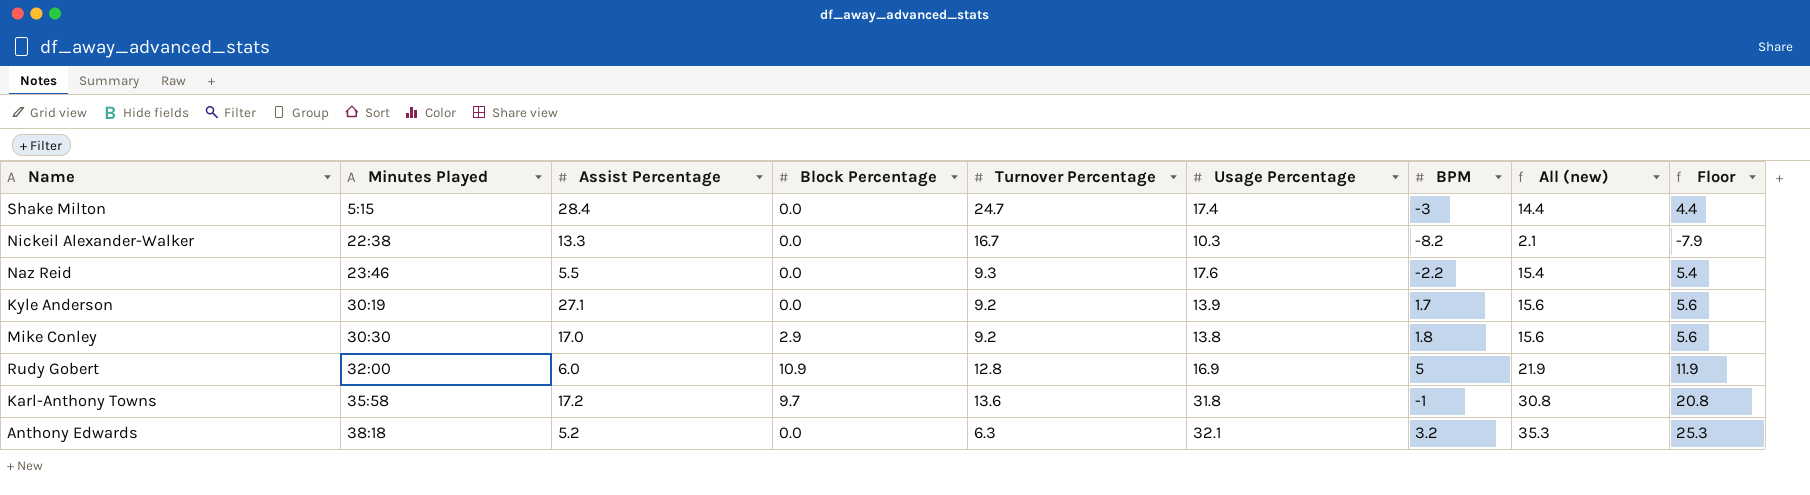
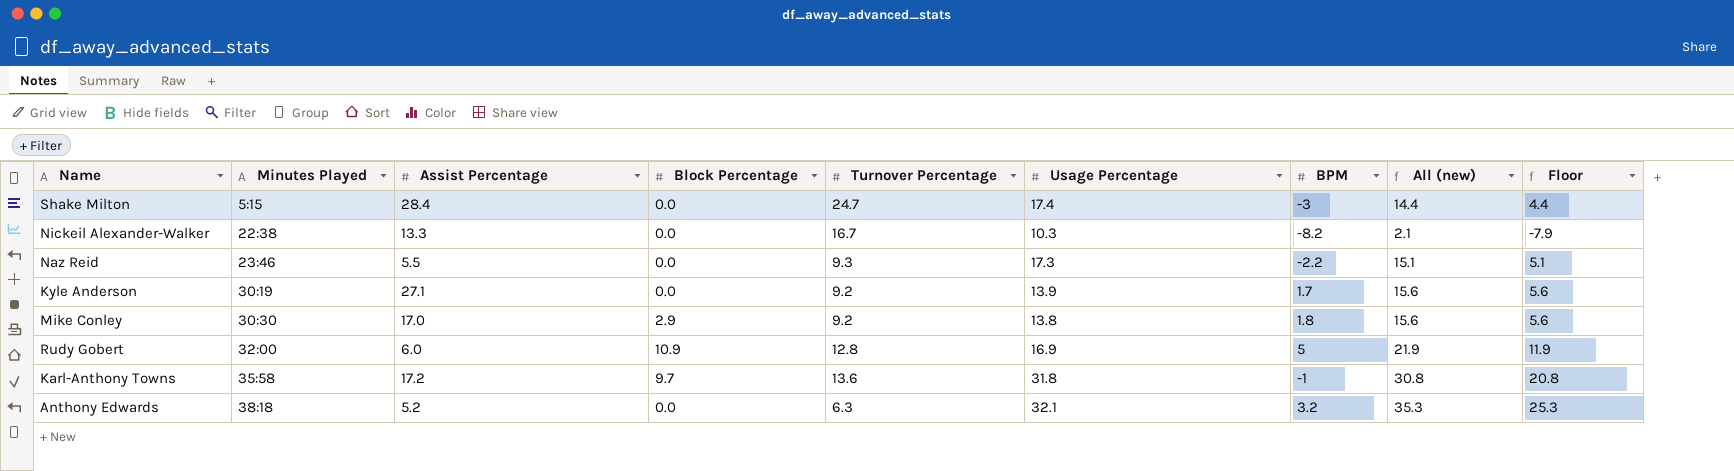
Naz Reid | Usage Percentage: 17.6 -> 17.3
Naz Reid | All (new): 15.4 -> 15.1
Naz Reid | Floor: 5.4 -> 5.1

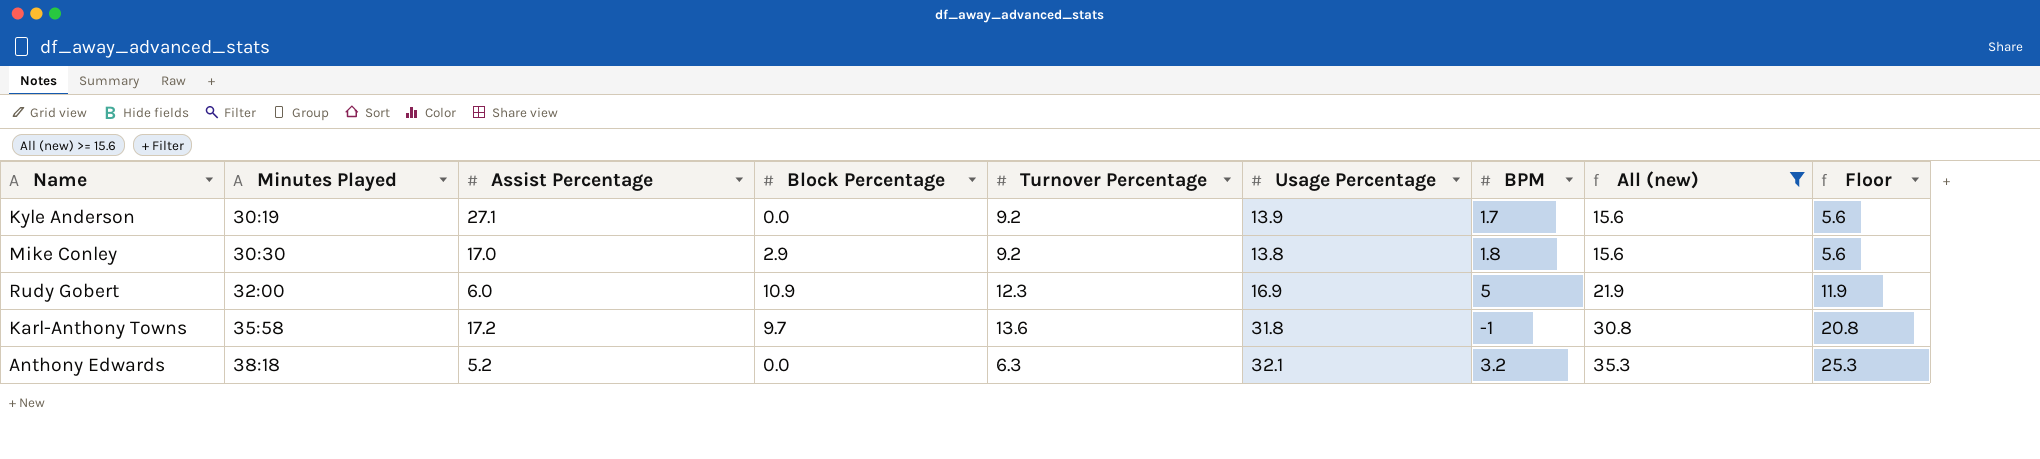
filter: none -> All (new) >= 15.6
Rudy Gobert | Turnover Percentage: 12.8 -> 12.3

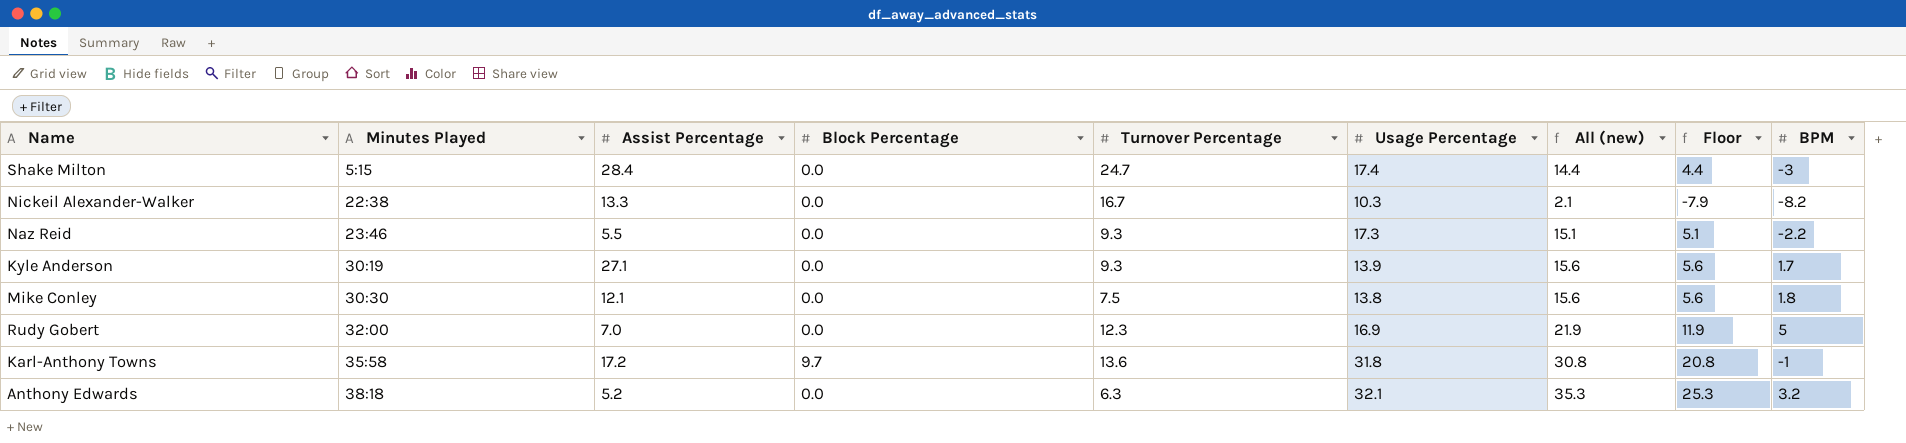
filter: All (new) >= 15.6 -> none
column BPM | position: 7 -> 9
Kyle Anderson | Turnover Percentage: 9.2 -> 9.3
Mike Conley | Assist Percentage: 17.0 -> 12.1
Mike Conley | Block Percentage: 2.9 -> 0.0
Mike Conley | Turnover Percentage: 9.2 -> 7.5
Rudy Gobert | Assist Percentage: 6.0 -> 7.0
Rudy Gobert | Block Percentage: 10.9 -> 0.0

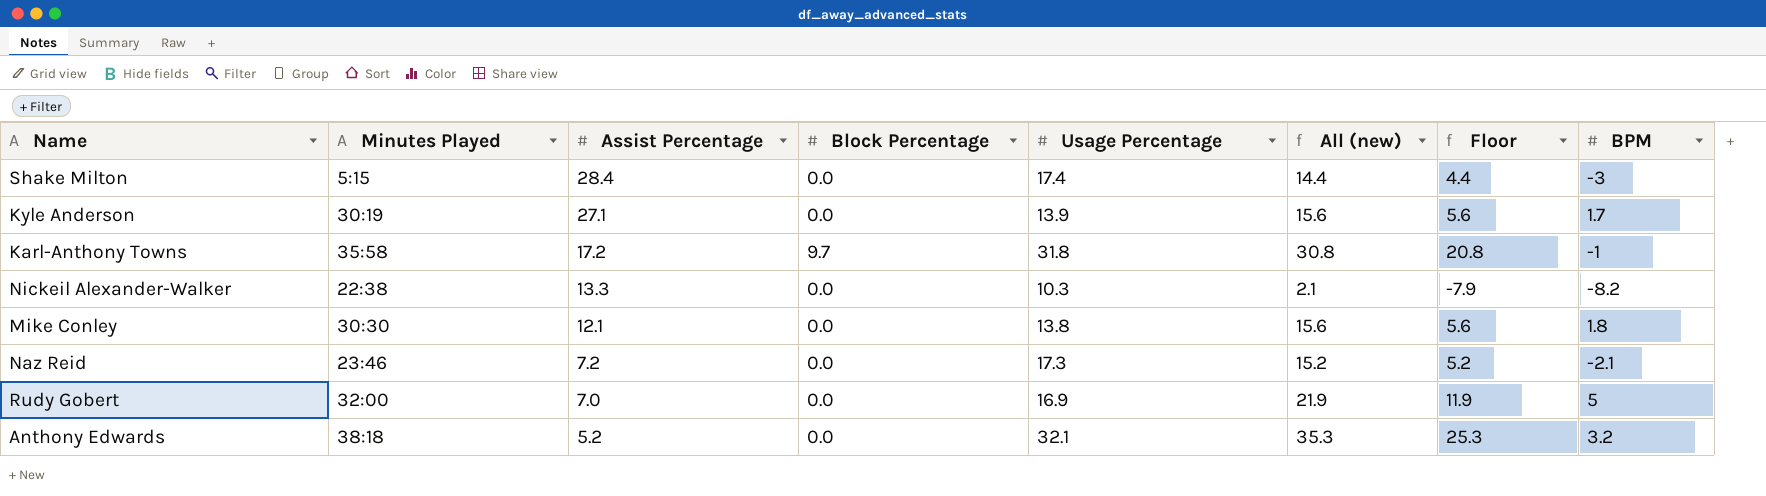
row order: Minutes Played ascending -> Assist Percentage descending
column Turnover Percentage | position: 5 -> none
Naz Reid | Assist Percentage: 5.5 -> 7.2
Naz Reid | All (new): 15.1 -> 15.2
Naz Reid | Floor: 5.1 -> 5.2
Naz Reid | BPM: -2.2 -> -2.1

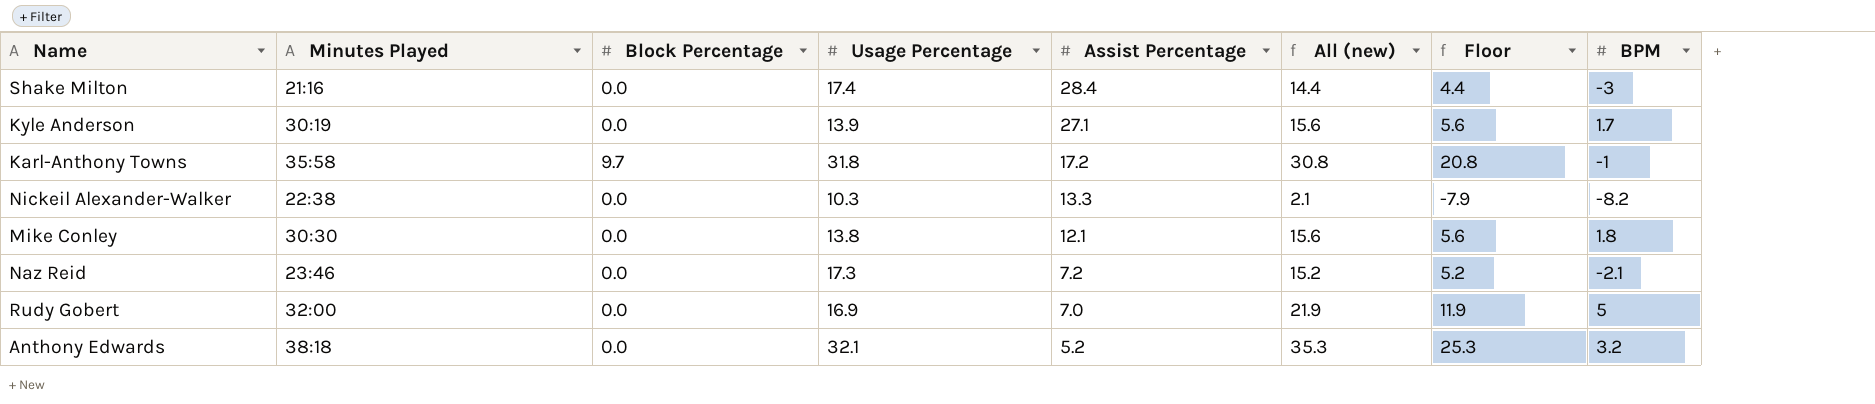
column Assist Percentage | position: 3 -> 5
Shake Milton | Minutes Played: 5:15 -> 21:16

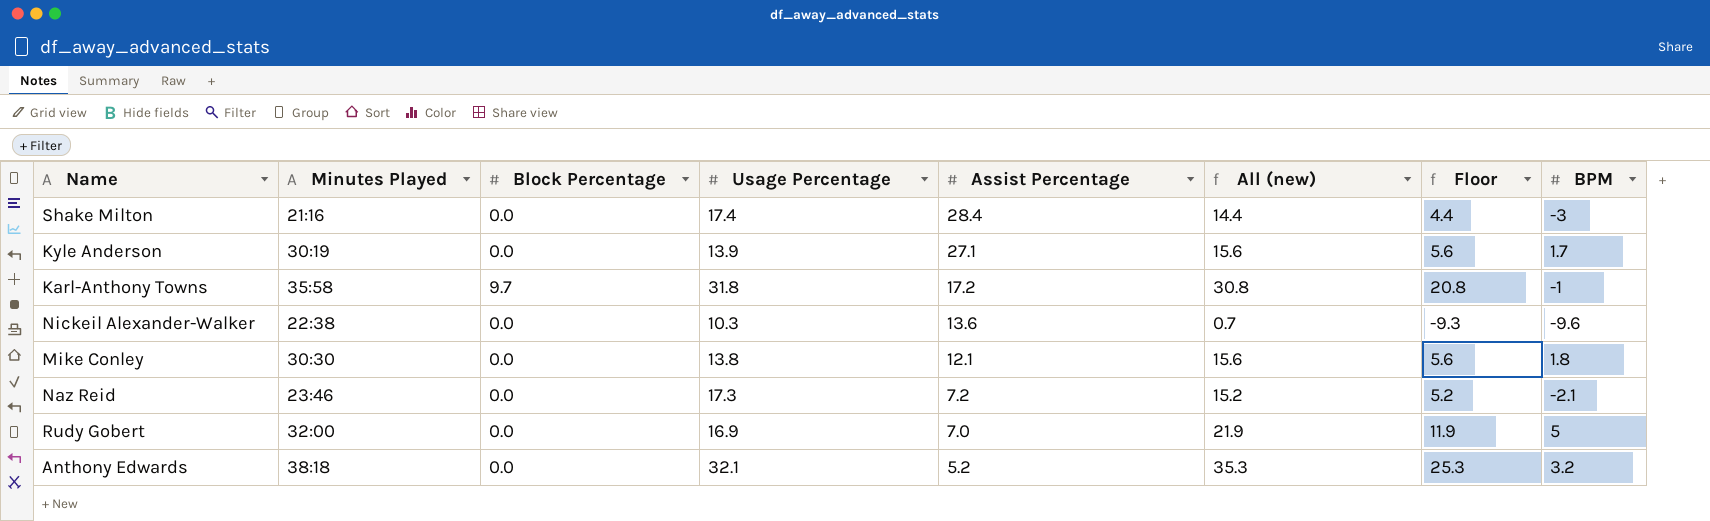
Nickeil Alexander-Walker | Assist Percentage: 13.3 -> 13.6
Nickeil Alexander-Walker | All (new): 2.1 -> 0.7
Nickeil Alexander-Walker | Floor: -7.9 -> -9.3
Nickeil Alexander-Walker | BPM: -8.2 -> -9.6

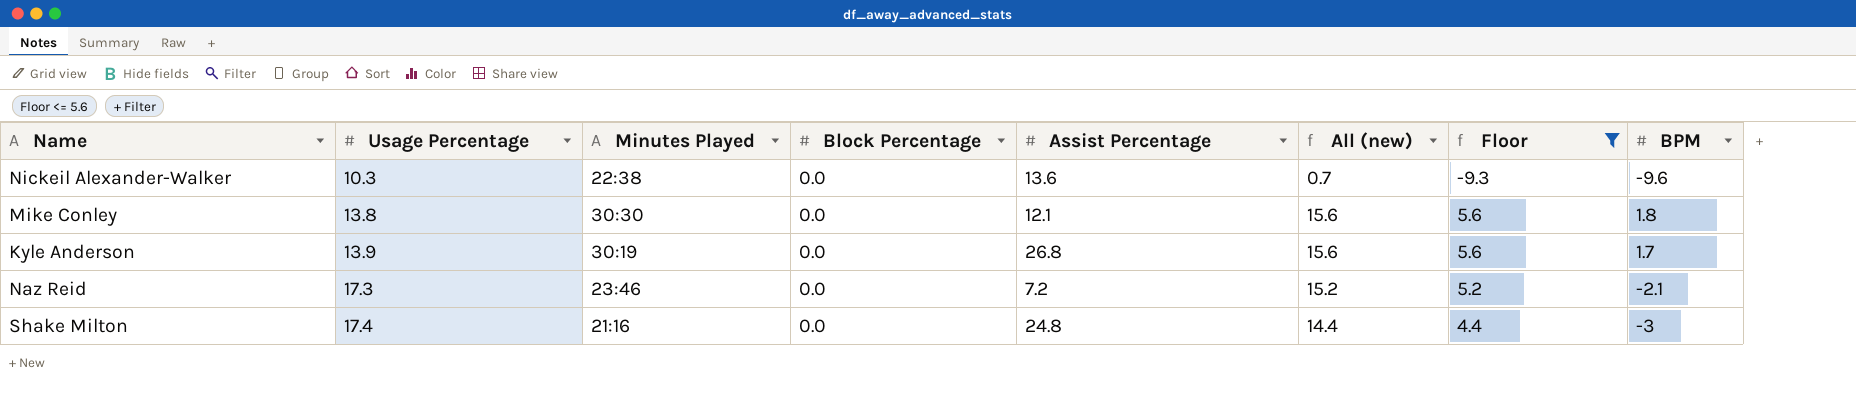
filter: none -> Floor <= 5.6
row order: Assist Percentage descending -> Usage Percentage ascending
column Usage Percentage | position: 4 -> 2
Kyle Anderson | Assist Percentage: 27.1 -> 26.8
Shake Milton | Assist Percentage: 28.4 -> 24.8

